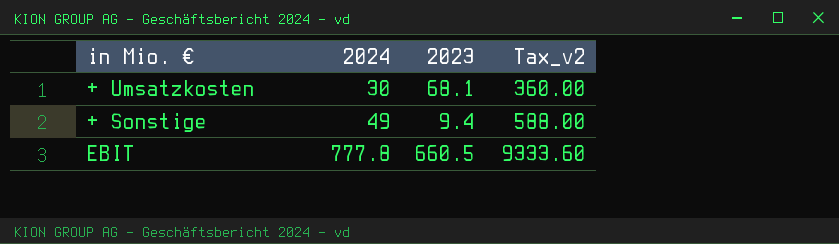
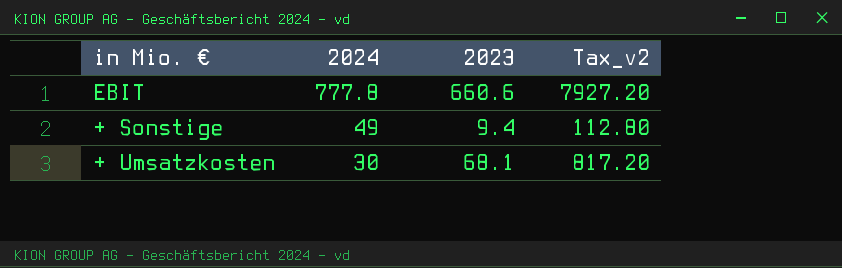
row order: 2024 ascending -> 2024 descending
column Tax_v2 | formula: [2024] * 12 -> [2023] * 12
EBIT | 2023: 660.5 -> 660.6

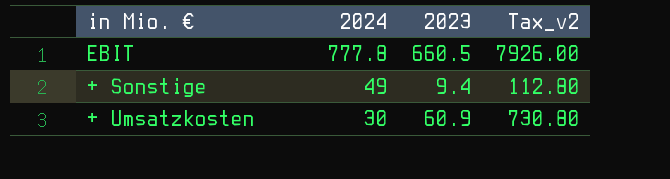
EBIT | 2023: 660.6 -> 660.5
EBIT | Tax_v2: 7927.20 -> 7926.00
+ Umsatzkosten | 2023: 68.1 -> 60.9
+ Umsatzkosten | Tax_v2: 817.20 -> 730.80

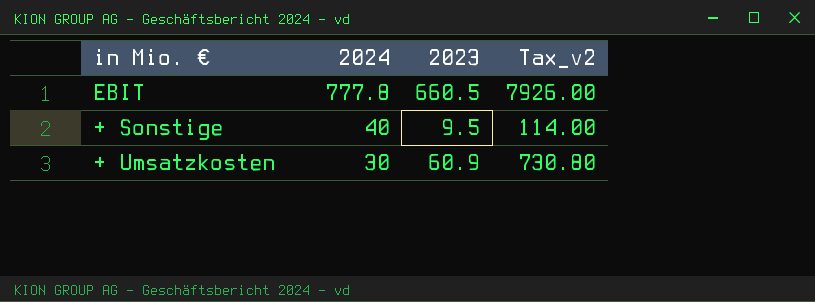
+ Sonstige | 2024: 49 -> 40
+ Sonstige | 2023: 9.4 -> 9.5
+ Sonstige | Tax_v2: 112.80 -> 114.00

